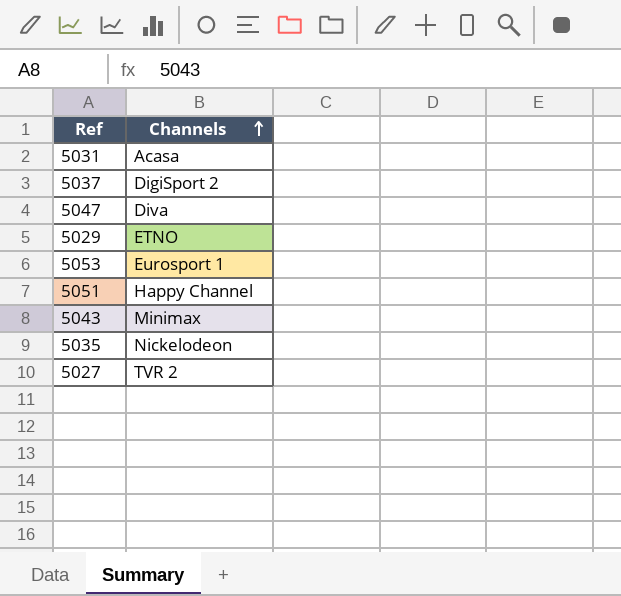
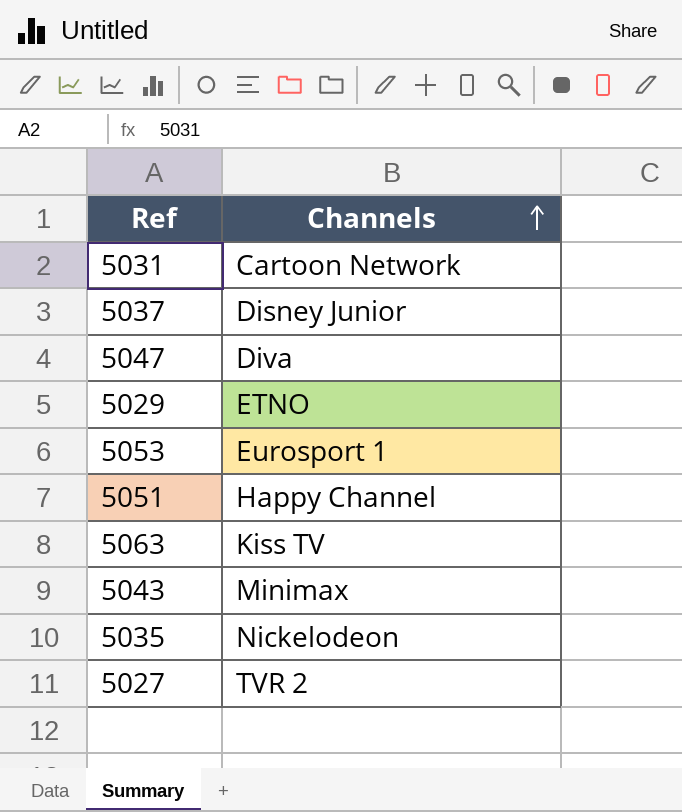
5031 | Channels: Acasa -> Cartoon Network
5037 | Channels: DigiSport 2 -> Disney Junior
row 5063: none -> Kiss TV

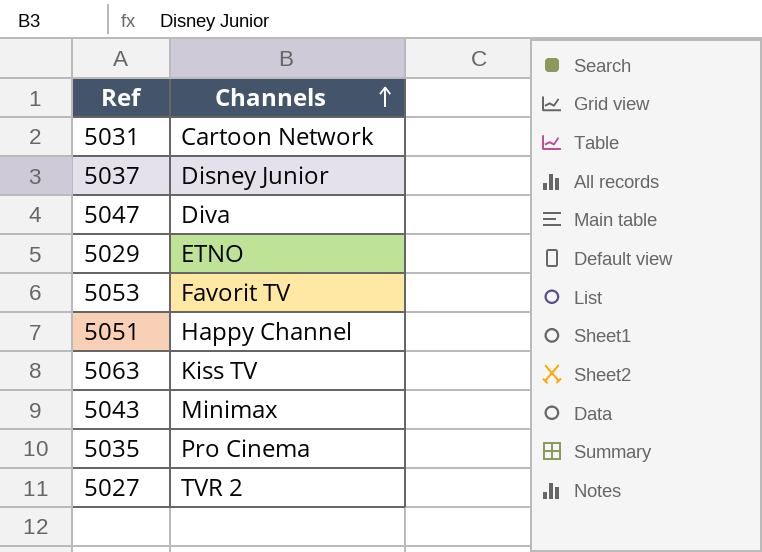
5053 | Channels: Eurosport 1 -> Favorit TV
5035 | Channels: Nickelodeon -> Pro Cinema

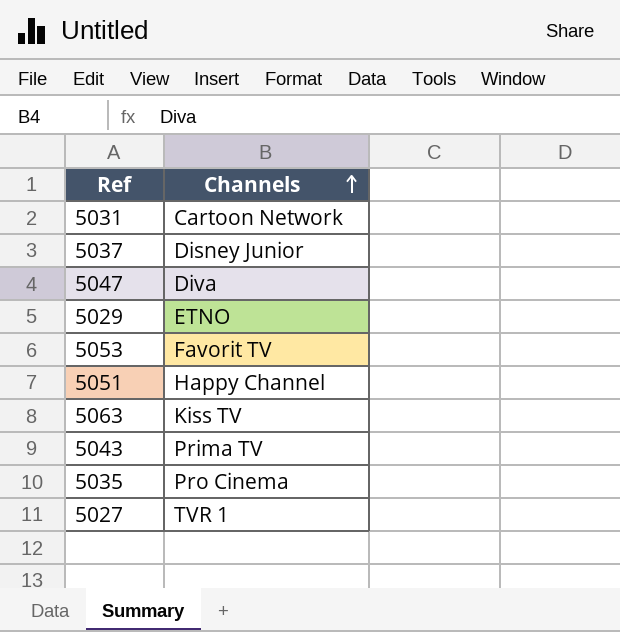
5043 | Channels: Minimax -> Prima TV
5027 | Channels: TVR 2 -> TVR 1

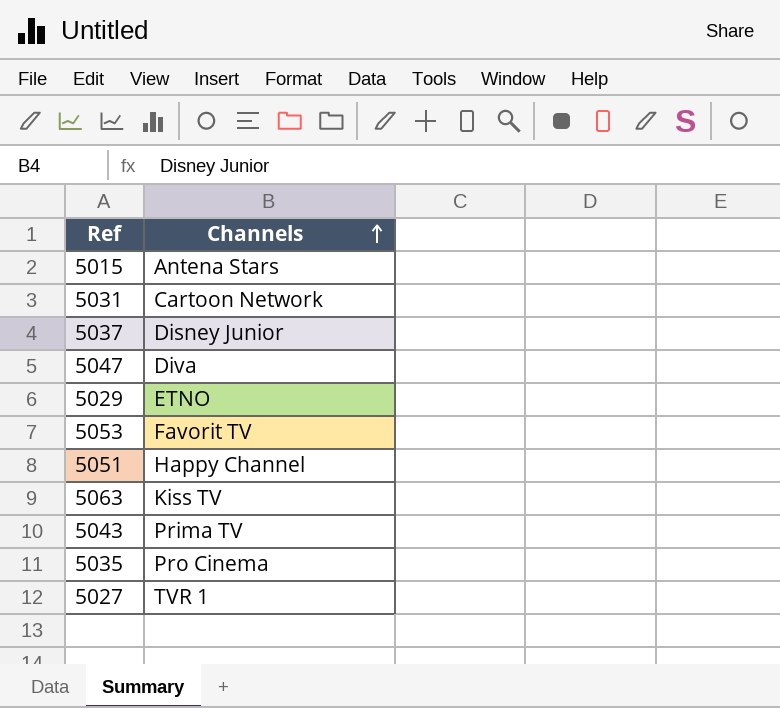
row 5015: none -> Antena Stars

